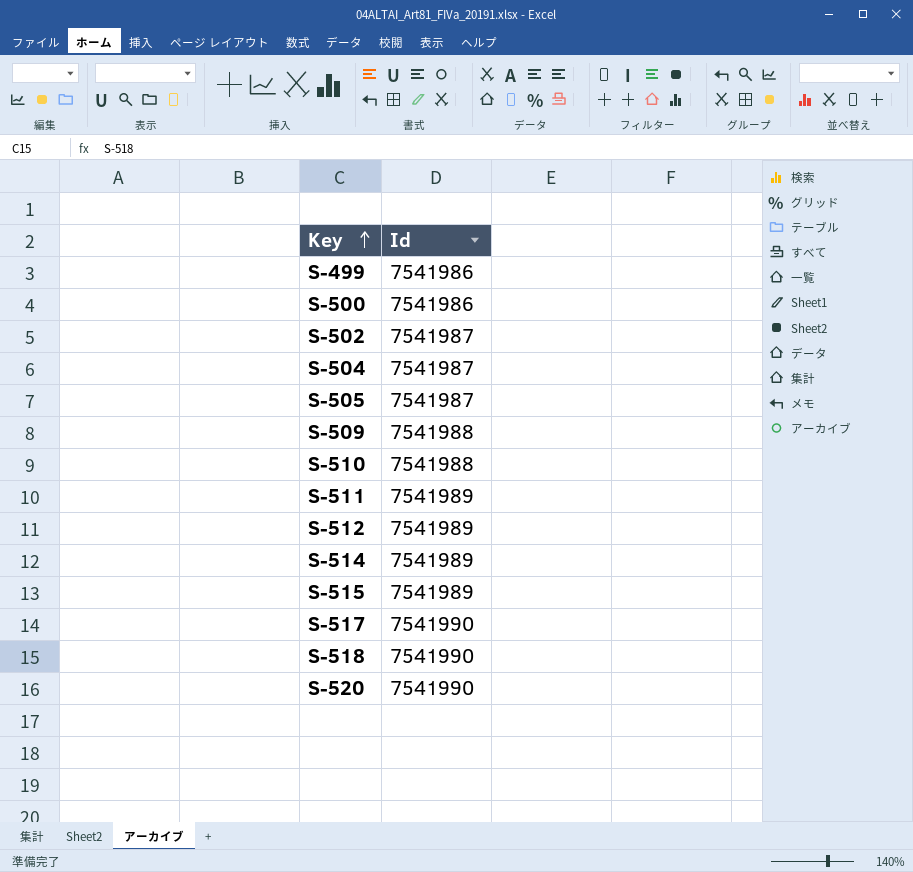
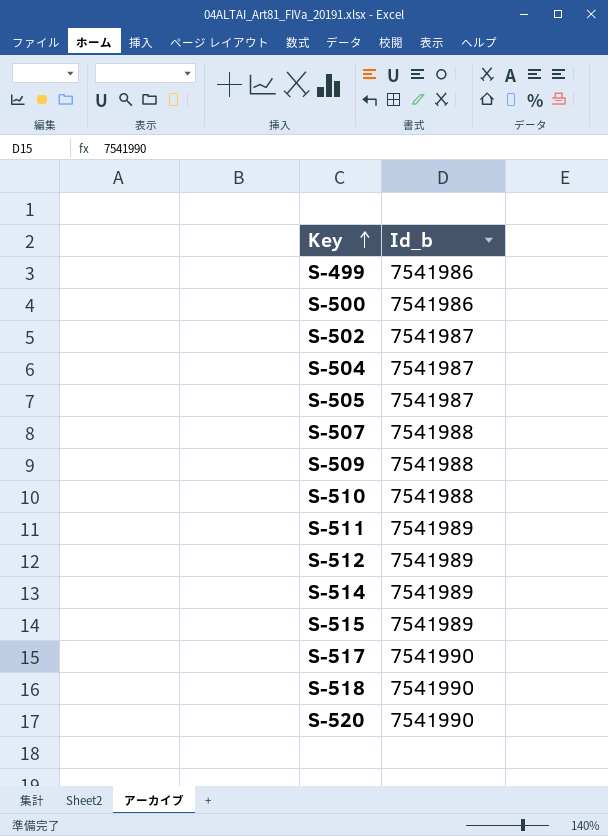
column name: Id -> Id_b
row S-507: none -> 7541988

